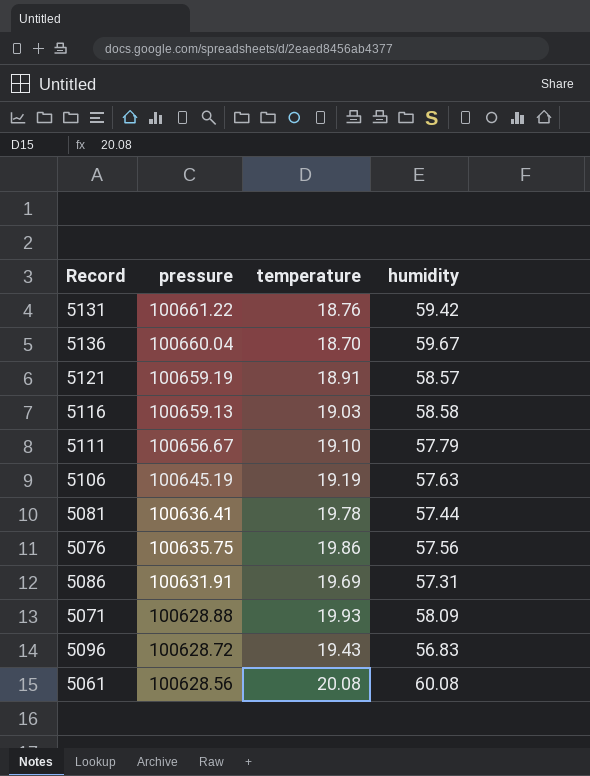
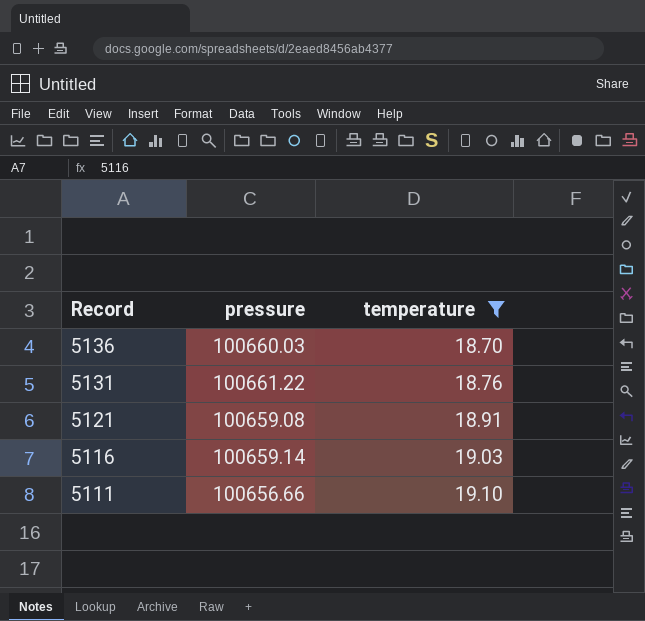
filter: none -> temperature <= 19.10
row order: pressure descending -> Record descending
column humidity | position: 4 -> none
5136 | pressure: 100660.04 -> 100660.03
5121 | pressure: 100659.19 -> 100659.08
5116 | pressure: 100659.13 -> 100659.14
5111 | pressure: 100656.67 -> 100656.66

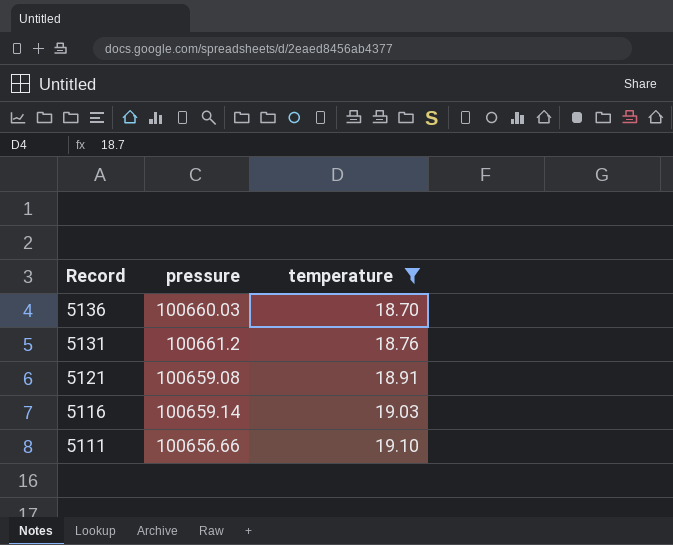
5131 | pressure: 100661.22 -> 100661.2

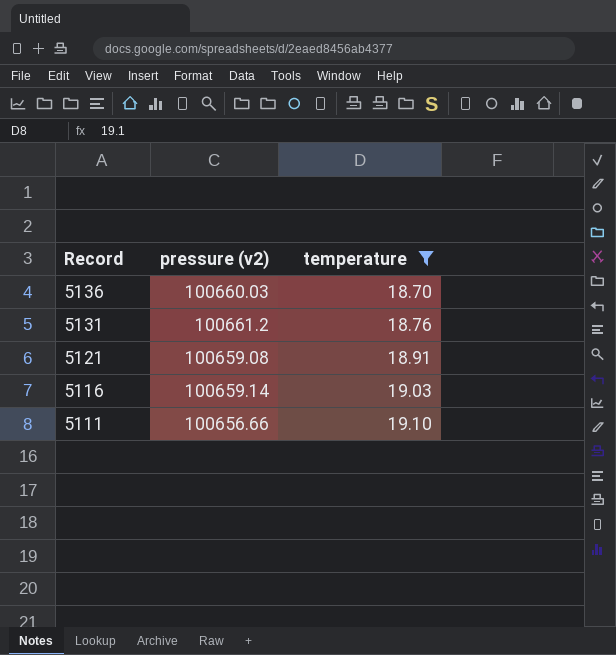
column name: pressure -> pressure (v2)

